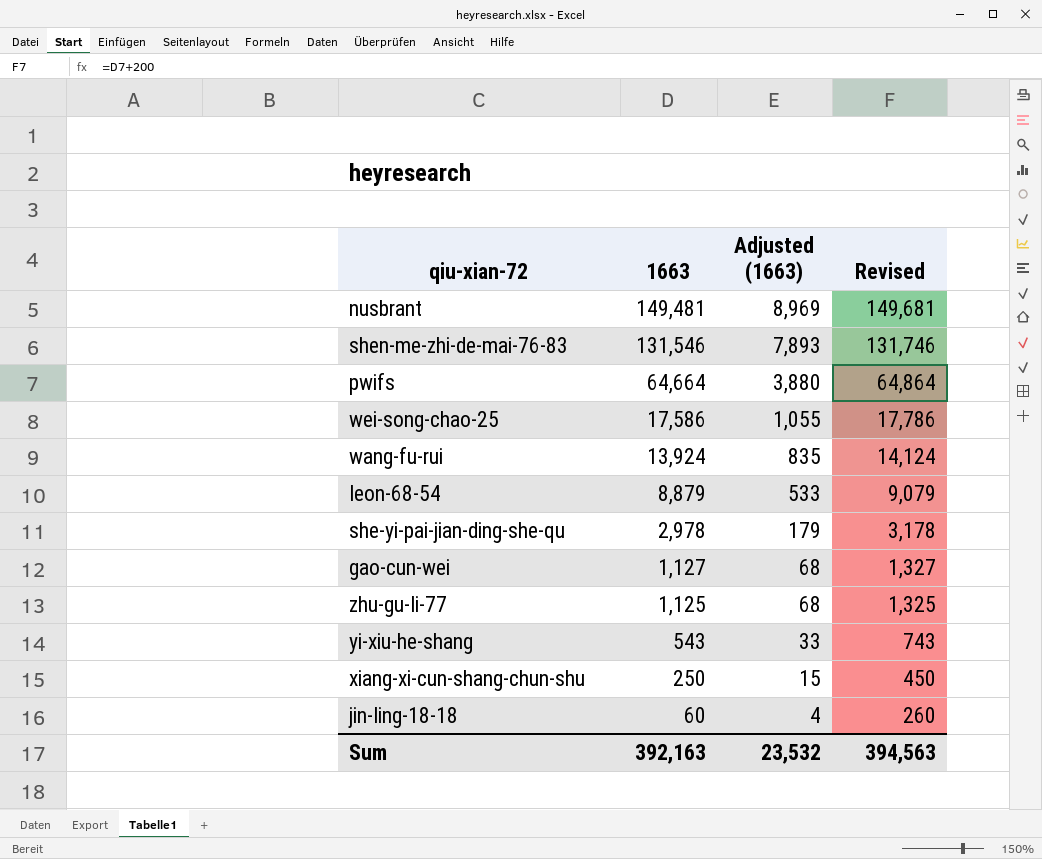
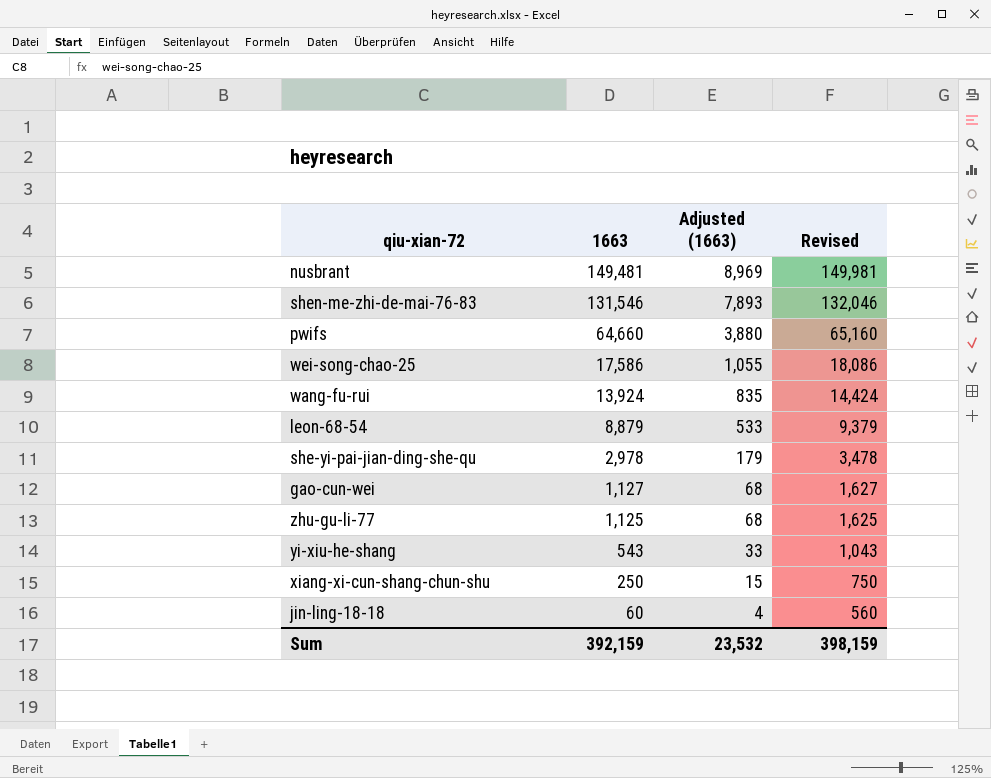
column Revised | formula: [1663] + 200 -> [1663] + 500
pwifs | 1663: 64,664 -> 64,660
Sum | 1663: 392,163 -> 392,159
Sum | Revised: 394,563 -> 398,159

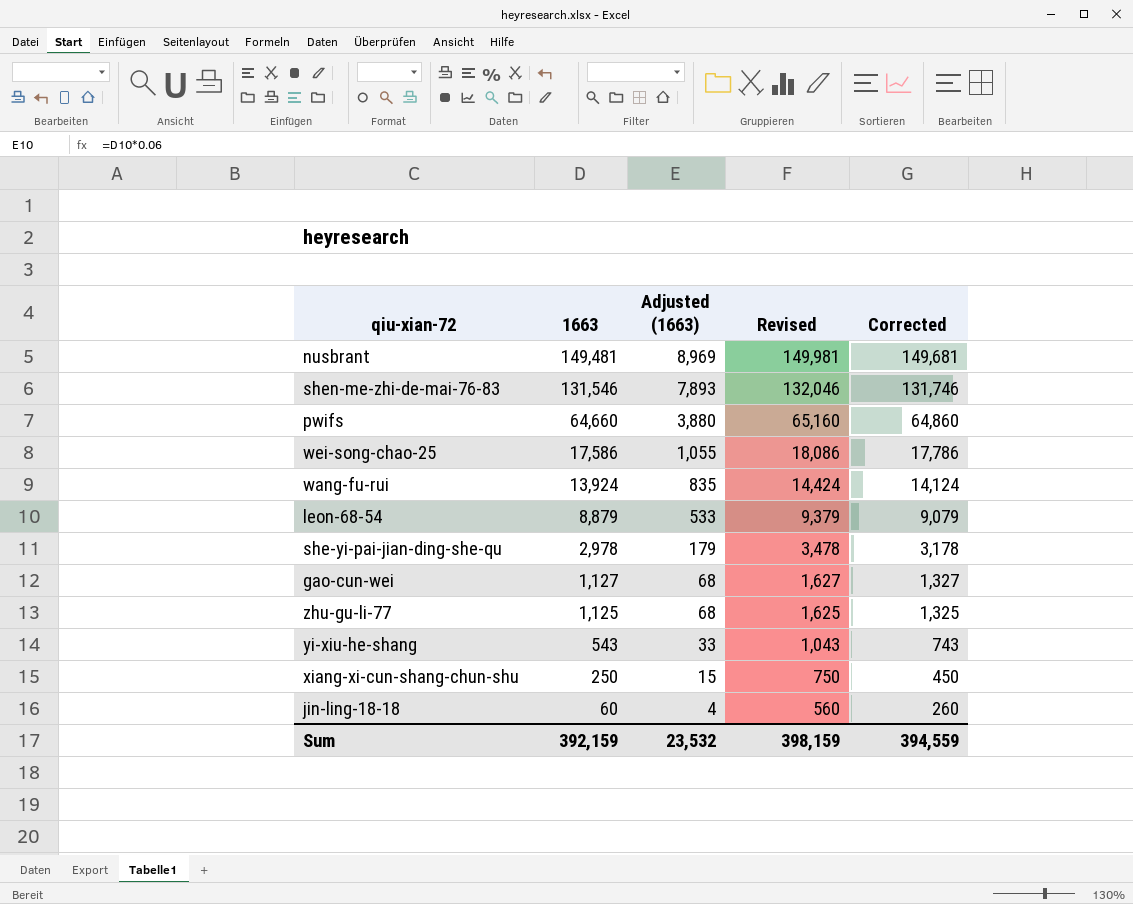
column Corrected | formula: none -> [1663] + 200

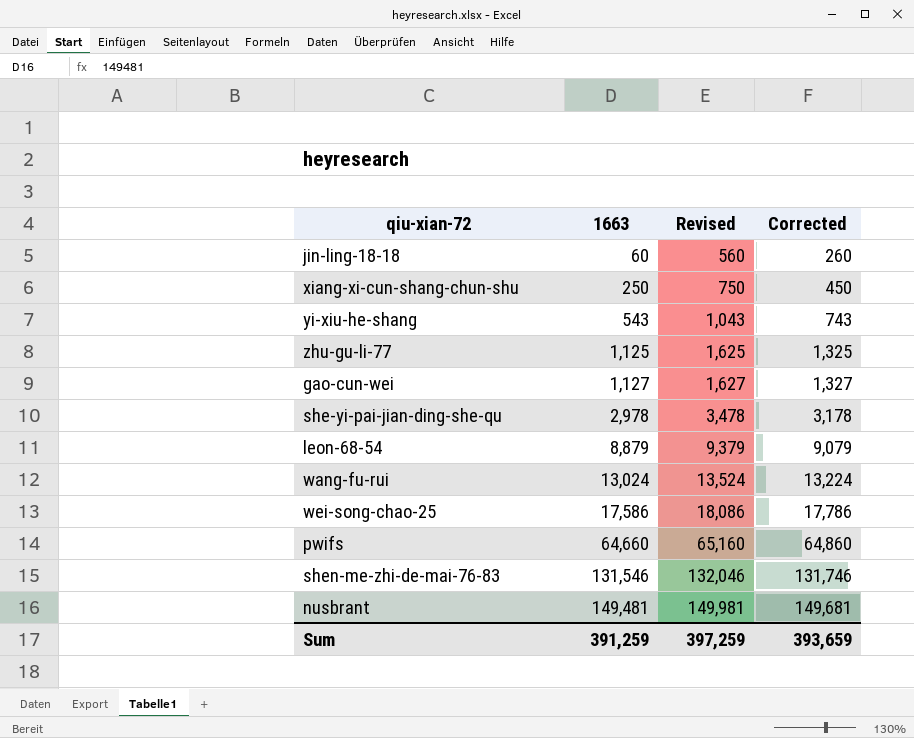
row order: 1663 descending -> 1663 ascending
column Adjusted (1663) | formula: [1663] * 0.06 -> none
wang-fu-rui | 1663: 13,924 -> 13,024
wang-fu-rui | Revised: 14,424 -> 13,524
wang-fu-rui | Corrected: 14,124 -> 13,224
Sum | 1663: 392,159 -> 391,259
Sum | Revised: 398,159 -> 397,259
Sum | Corrected: 394,559 -> 393,659

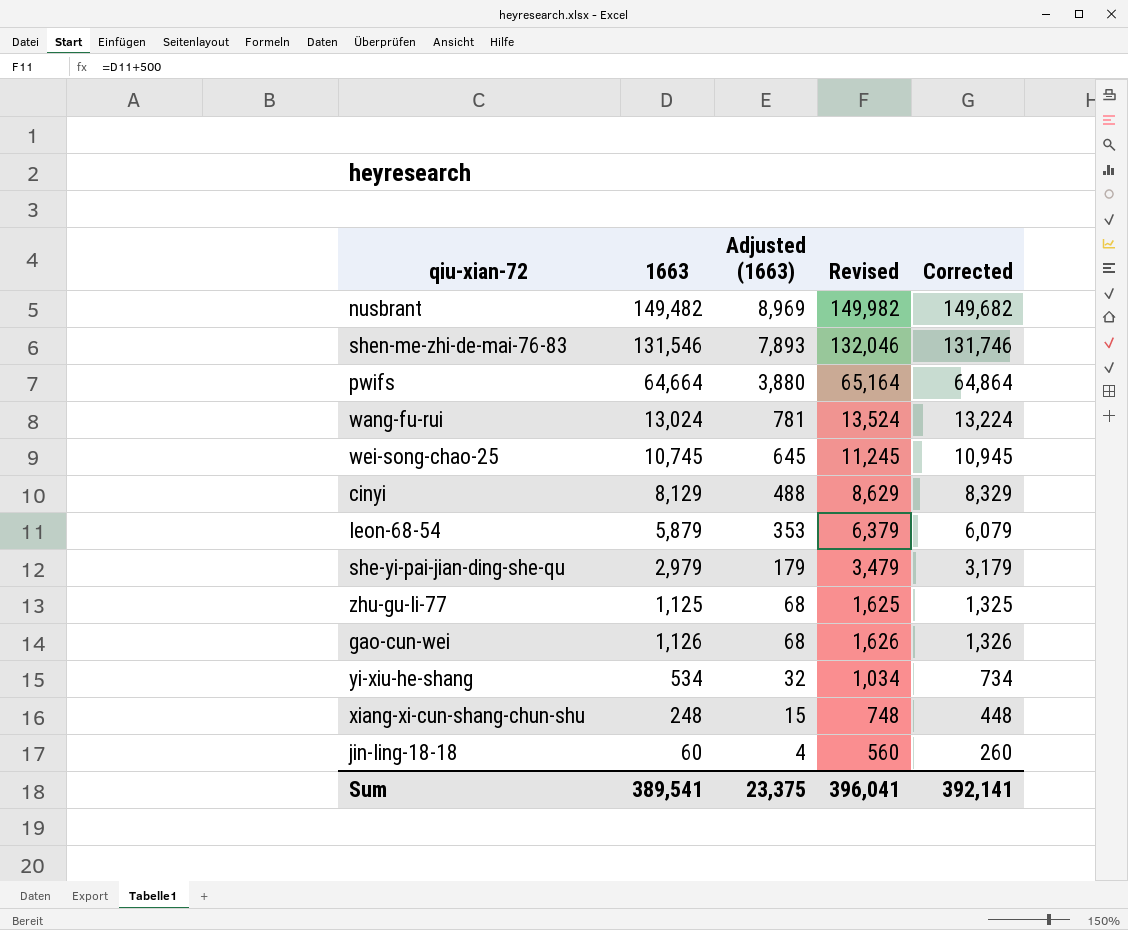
row order: 1663 ascending -> Adjusted (1663) descending
column Adjusted (1663) | formula: none -> [1663] * 0.06
nusbrant | 1663: 149,481 -> 149,482
nusbrant | Revised: 149,981 -> 149,982
nusbrant | Corrected: 149,681 -> 149,682
pwifs | 1663: 64,660 -> 64,664
pwifs | Revised: 65,160 -> 65,164
pwifs | Corrected: 64,860 -> 64,864
wei-song-chao-25 | 1663: 17,586 -> 10,745
wei-song-chao-25 | Revised: 18,086 -> 11,245
wei-song-chao-25 | Corrected: 17,786 -> 10,945
row cinyi: none -> 8,129 | 488 | 8,629 | 8,329
leon-68-54 | 1663: 8,879 -> 5,879
leon-68-54 | Revised: 9,379 -> 6,379
leon-68-54 | Corrected: 9,079 -> 6,079
she-yi-pai-jian-ding-she-qu | 1663: 2,978 -> 2,979
she-yi-pai-jian-ding-she-qu | Revised: 3,478 -> 3,479
she-yi-pai-jian-ding-she-qu | Corrected: 3,178 -> 3,179
gao-cun-wei | 1663: 1,127 -> 1,126
gao-cun-wei | Revised: 1,627 -> 1,626
gao-cun-wei | Corrected: 1,327 -> 1,326
yi-xiu-he-shang | 1663: 543 -> 534
yi-xiu-he-shang | Revised: 1,043 -> 1,034
yi-xiu-he-shang | Corrected: 743 -> 734
xiang-xi-cun-shang-chun-shu | 1663: 250 -> 248
xiang-xi-cun-shang-chun-shu | Revised: 750 -> 748
xiang-xi-cun-shang-chun-shu | Corrected: 450 -> 448
Sum | 1663: 391,259 -> 389,541
Sum | Revised: 397,259 -> 396,041
Sum | Corrected: 393,659 -> 392,141

